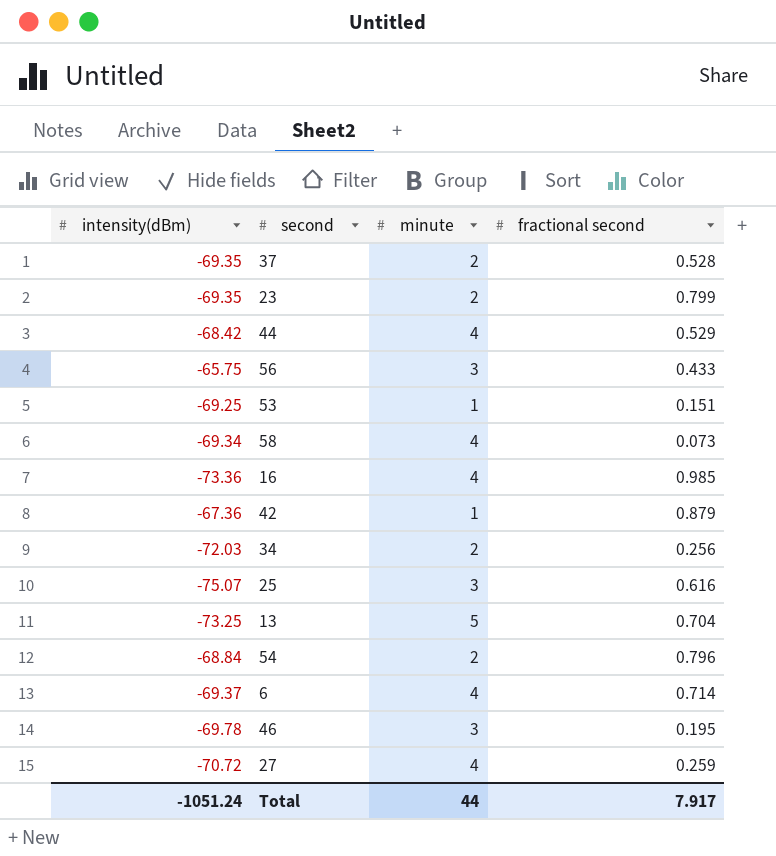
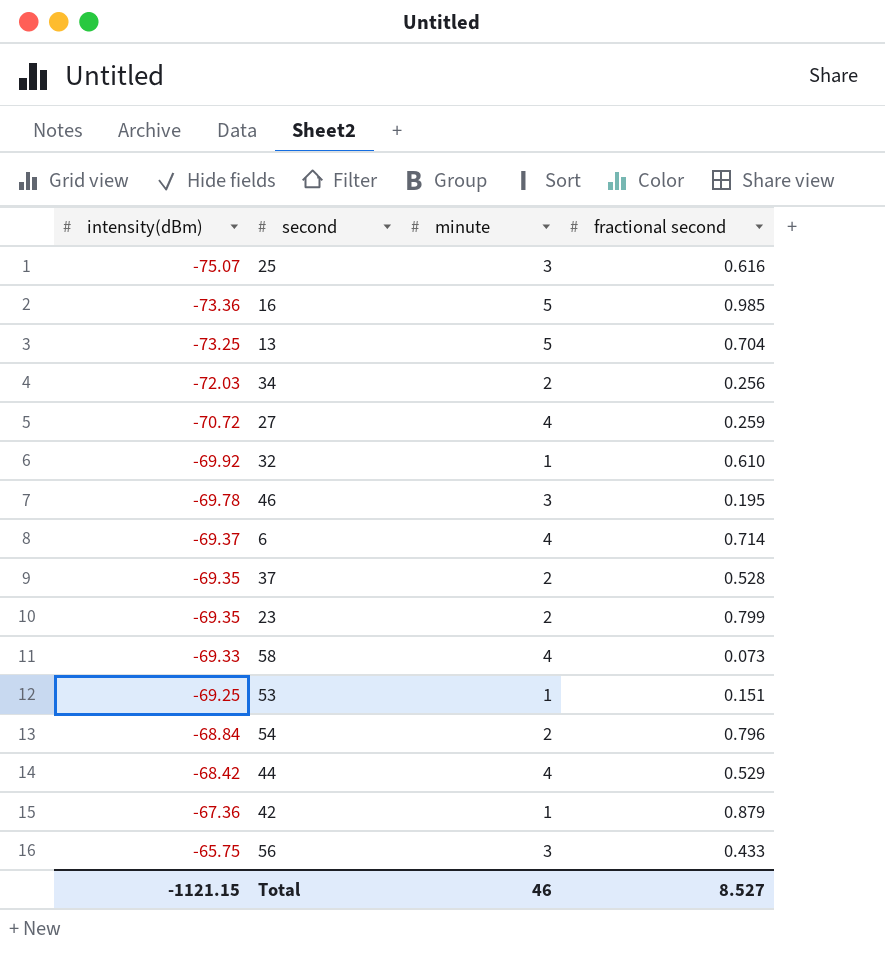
row order: none -> intensity(dBm) ascending
16 | minute: 4 -> 5
row 32: none -> -69.92 | 1 | 0.610
58 | intensity(dBm): -69.34 -> -69.33
Total | intensity(dBm): -1051.24 -> -1121.15
Total | minute: 44 -> 46
Total | fractional second: 7.917 -> 8.527

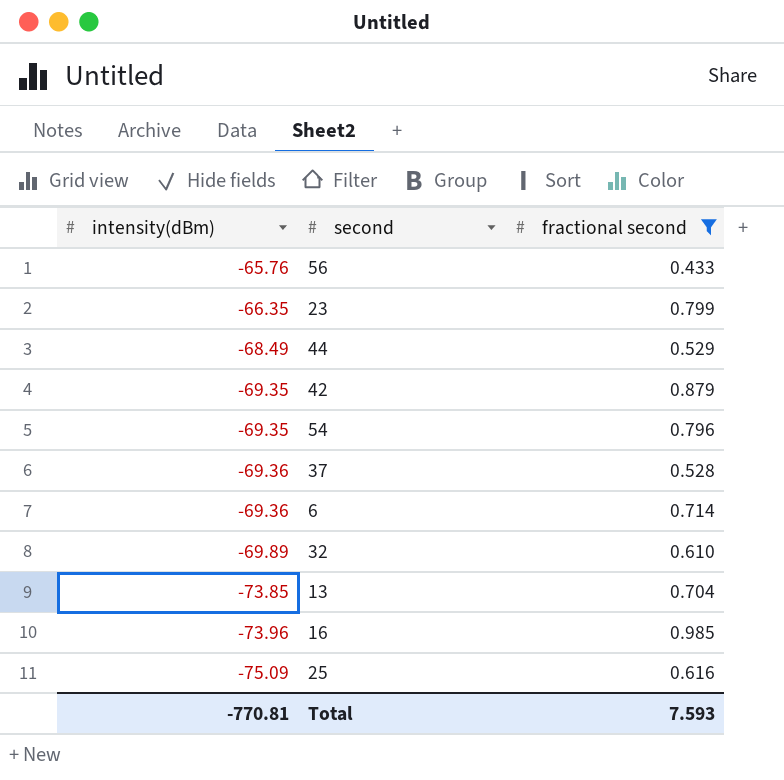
filter: none -> fractional second >= 0.433
row order: intensity(dBm) ascending -> intensity(dBm) descending
column minute | position: 3 -> none
56 | intensity(dBm): -65.75 -> -65.76
23 | intensity(dBm): -69.35 -> -66.35
44 | intensity(dBm): -68.42 -> -68.49
42 | intensity(dBm): -67.36 -> -69.35
54 | intensity(dBm): -68.84 -> -69.35
37 | intensity(dBm): -69.35 -> -69.36
6 | intensity(dBm): -69.37 -> -69.36
32 | intensity(dBm): -69.92 -> -69.89
13 | intensity(dBm): -73.25 -> -73.85
16 | intensity(dBm): -73.36 -> -73.96
25 | intensity(dBm): -75.07 -> -75.09
Total | intensity(dBm): -1121.15 -> -770.81
Total | fractional second: 8.527 -> 7.593

